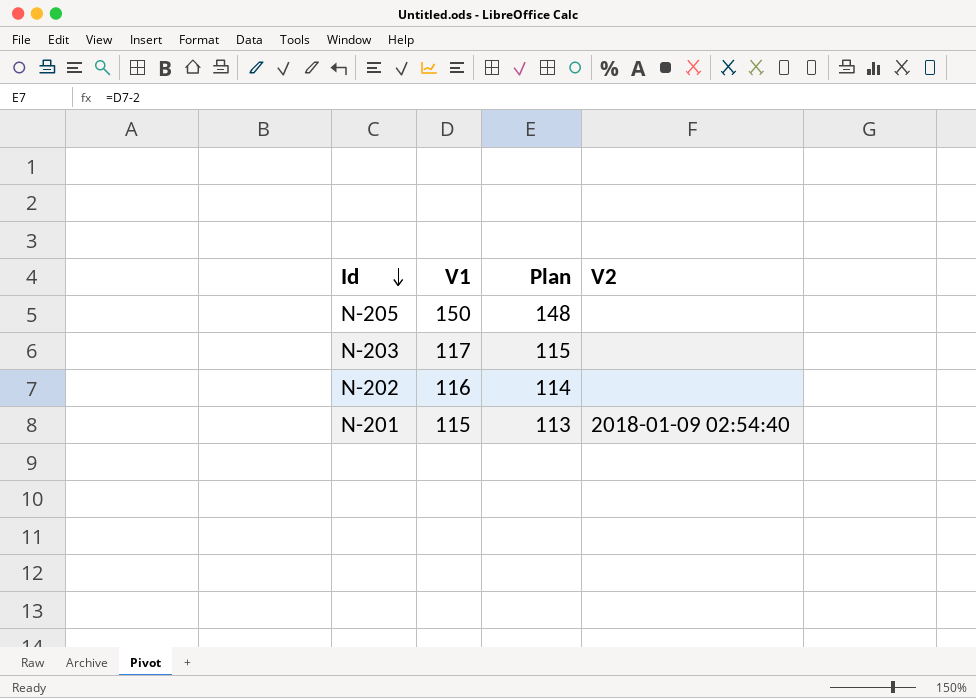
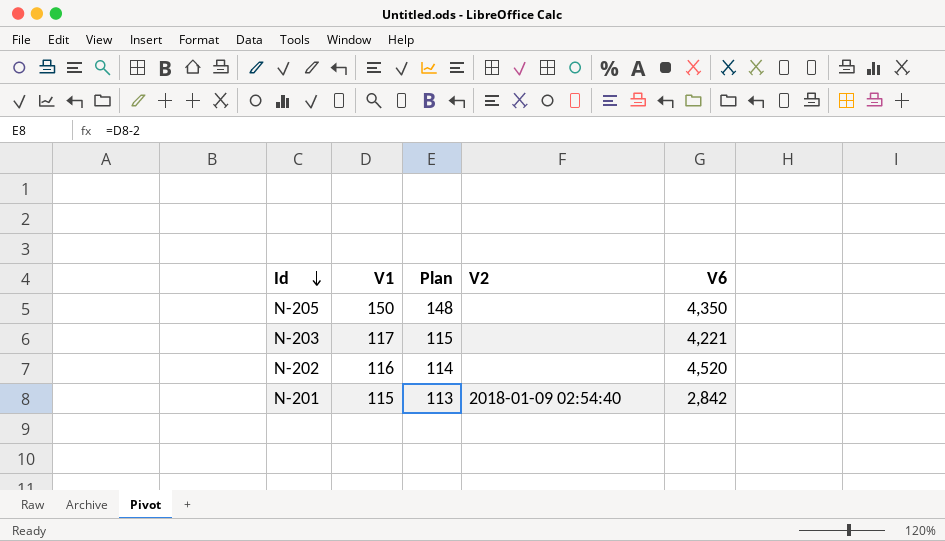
column V6 | position: none -> 5

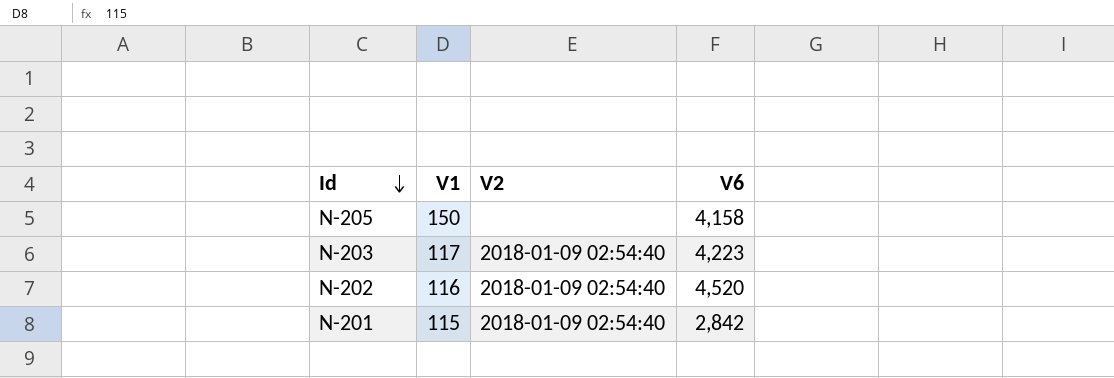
column Plan | formula: [V1] - 2 -> none
N-205 | V6: 4,350 -> 4,158
N-203 | V2: none -> 2018-01-09 02:54:40
N-203 | V6: 4,221 -> 4,223
N-202 | V2: none -> 2018-01-09 02:54:40

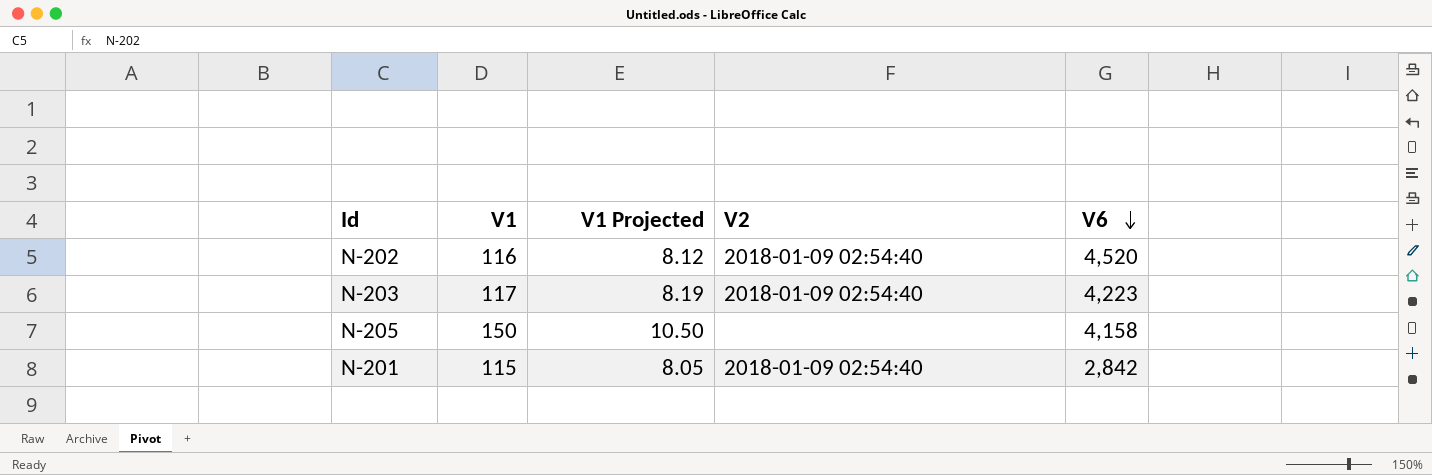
row order: Id descending -> V6 descending
column V1 Projected | formula: none -> [V1] * 0.07

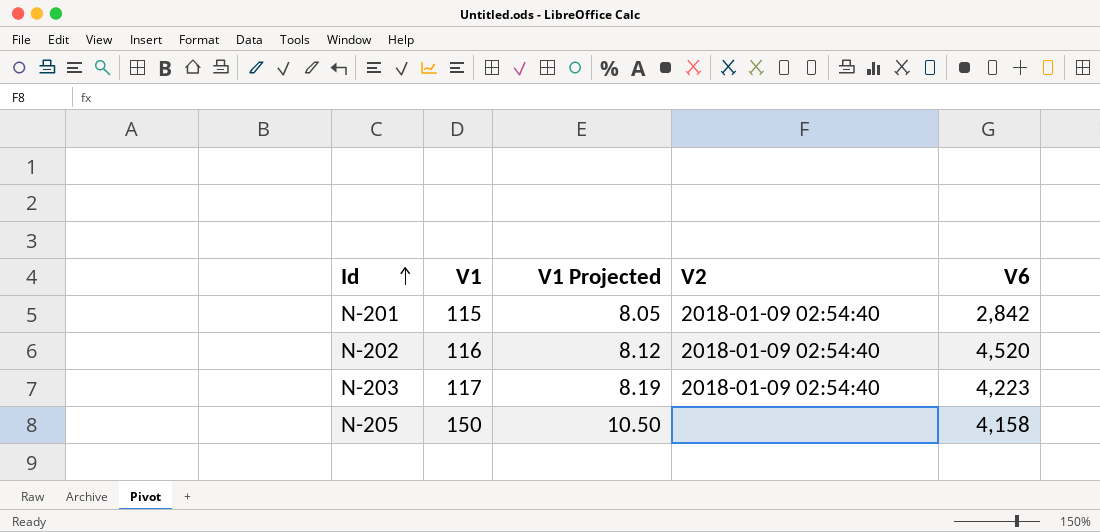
row order: V6 descending -> Id ascending

